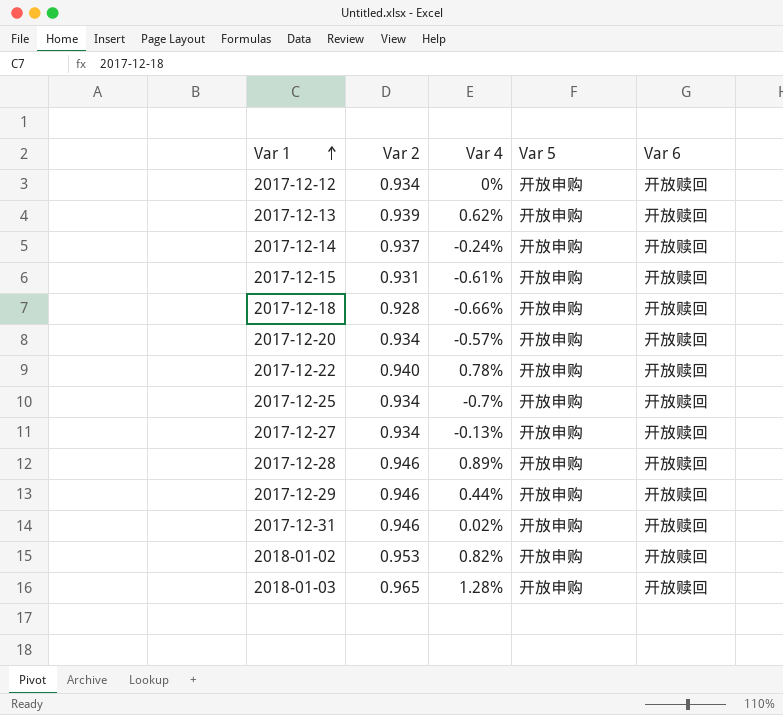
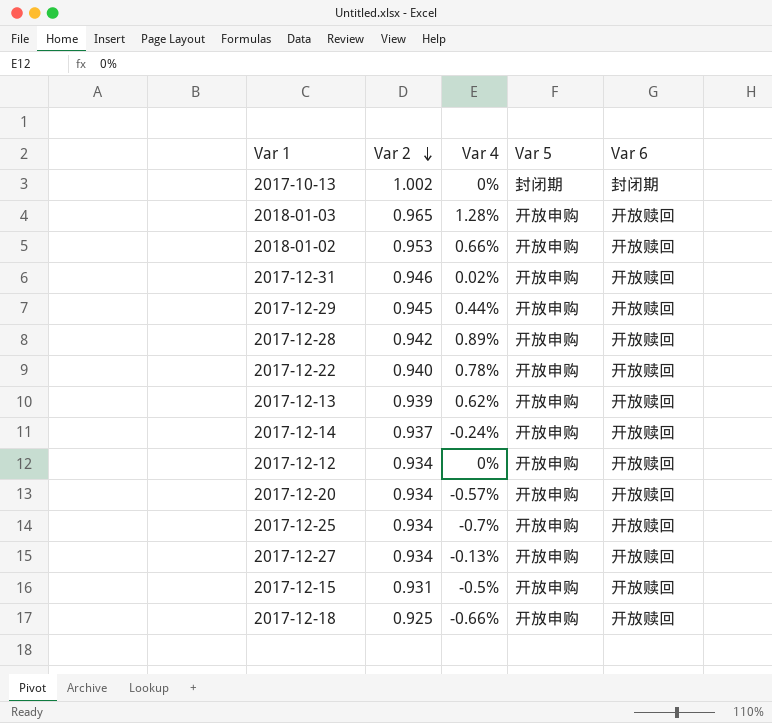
row order: Var 1 ascending -> Var 2 descending
row 2017-10-13: none -> 1.002 | 0% | 封闭期 | 封闭期
2018-01-02 | Var 4: 0.82% -> 0.66%
2017-12-29 | Var 2: 0.946 -> 0.945
2017-12-28 | Var 2: 0.946 -> 0.942
2017-12-15 | Var 4: -0.61% -> -0.5%
2017-12-18 | Var 2: 0.928 -> 0.925

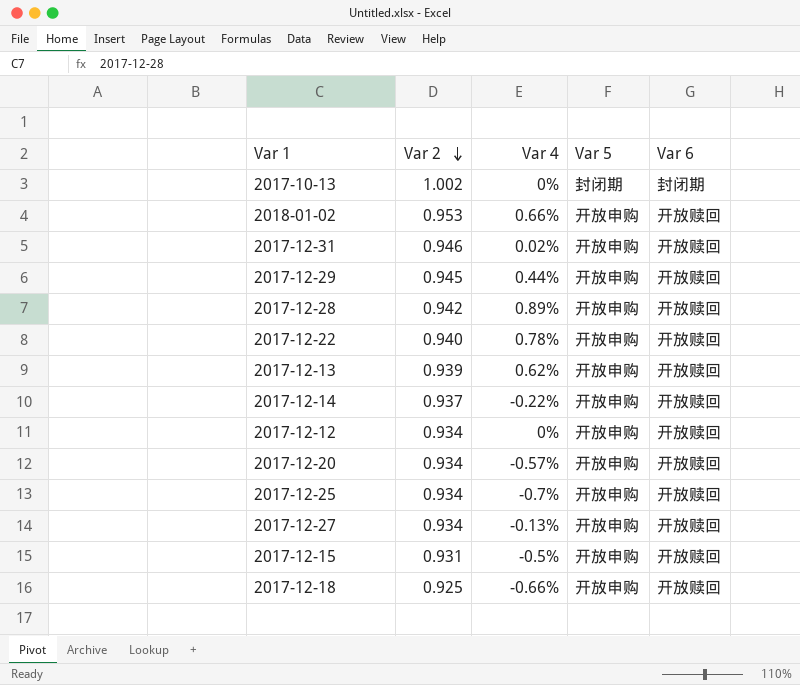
row 2018-01-03: 0.965 | 1.28% | 开放申购 | 开放赎回 -> none
2017-12-14 | Var 4: -0.24% -> -0.22%

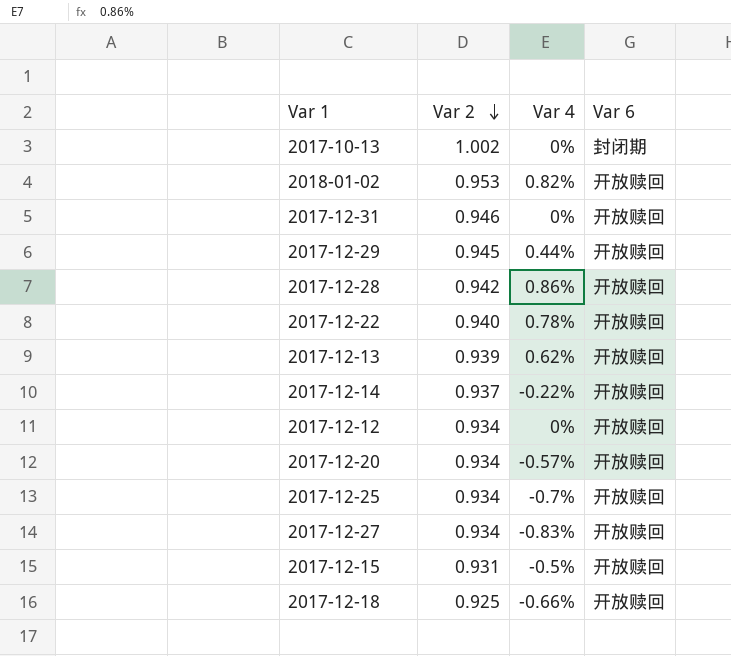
column Var 5 | position: 4 -> none
2018-01-02 | Var 4: 0.66% -> 0.82%
2017-12-31 | Var 4: 0.02% -> 0%
2017-12-28 | Var 4: 0.89% -> 0.86%
2017-12-27 | Var 4: -0.13% -> -0.83%

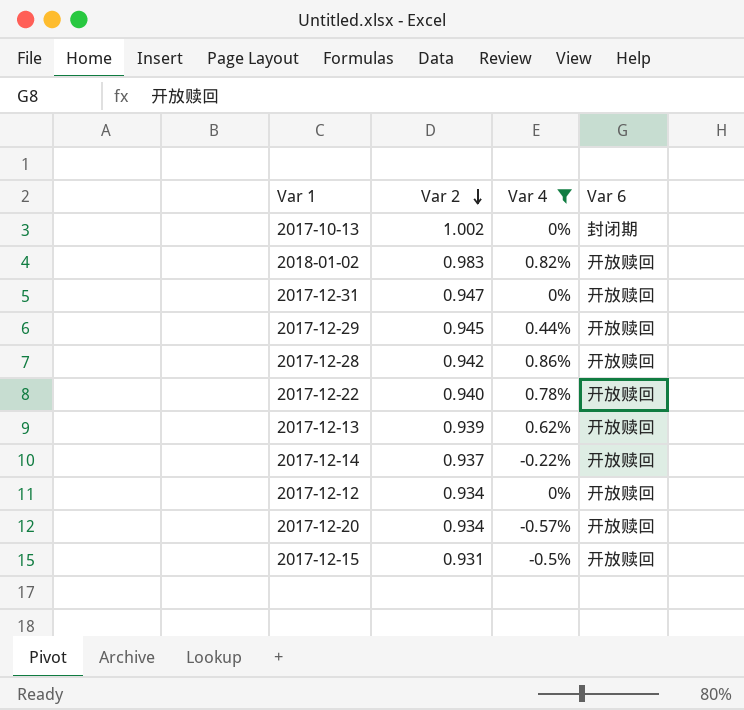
filter: none -> Var 4 >= -0.57%
2018-01-02 | Var 2: 0.953 -> 0.983
2017-12-31 | Var 2: 0.946 -> 0.947

